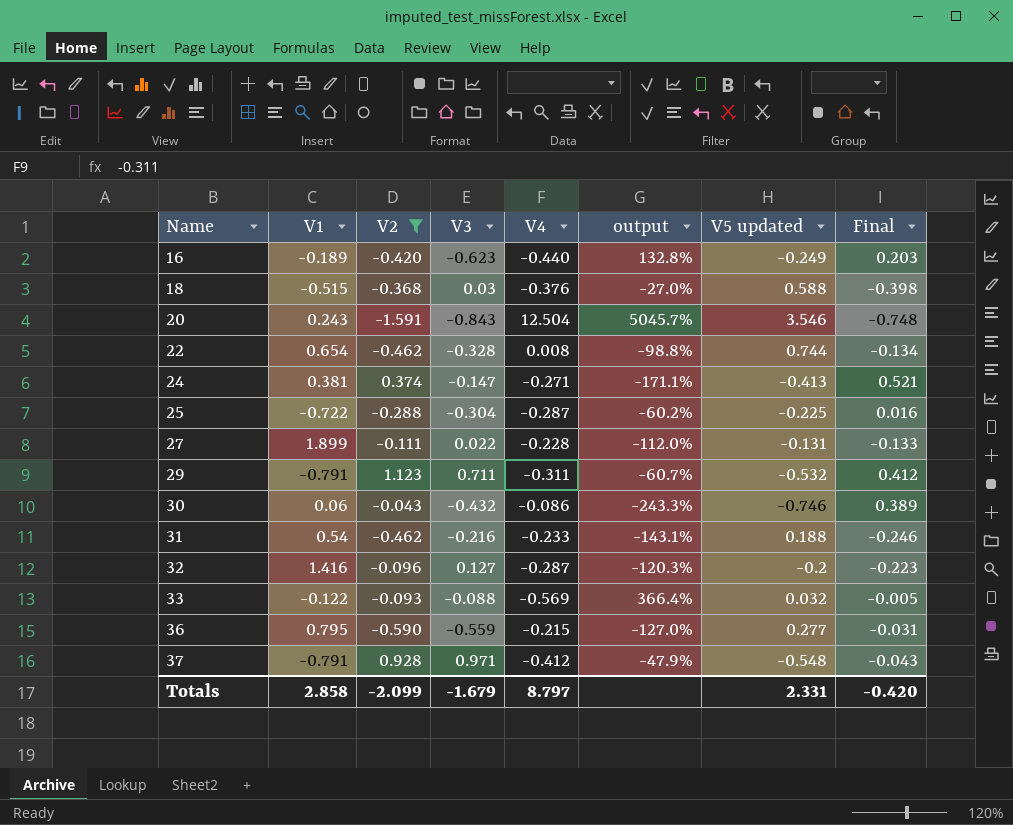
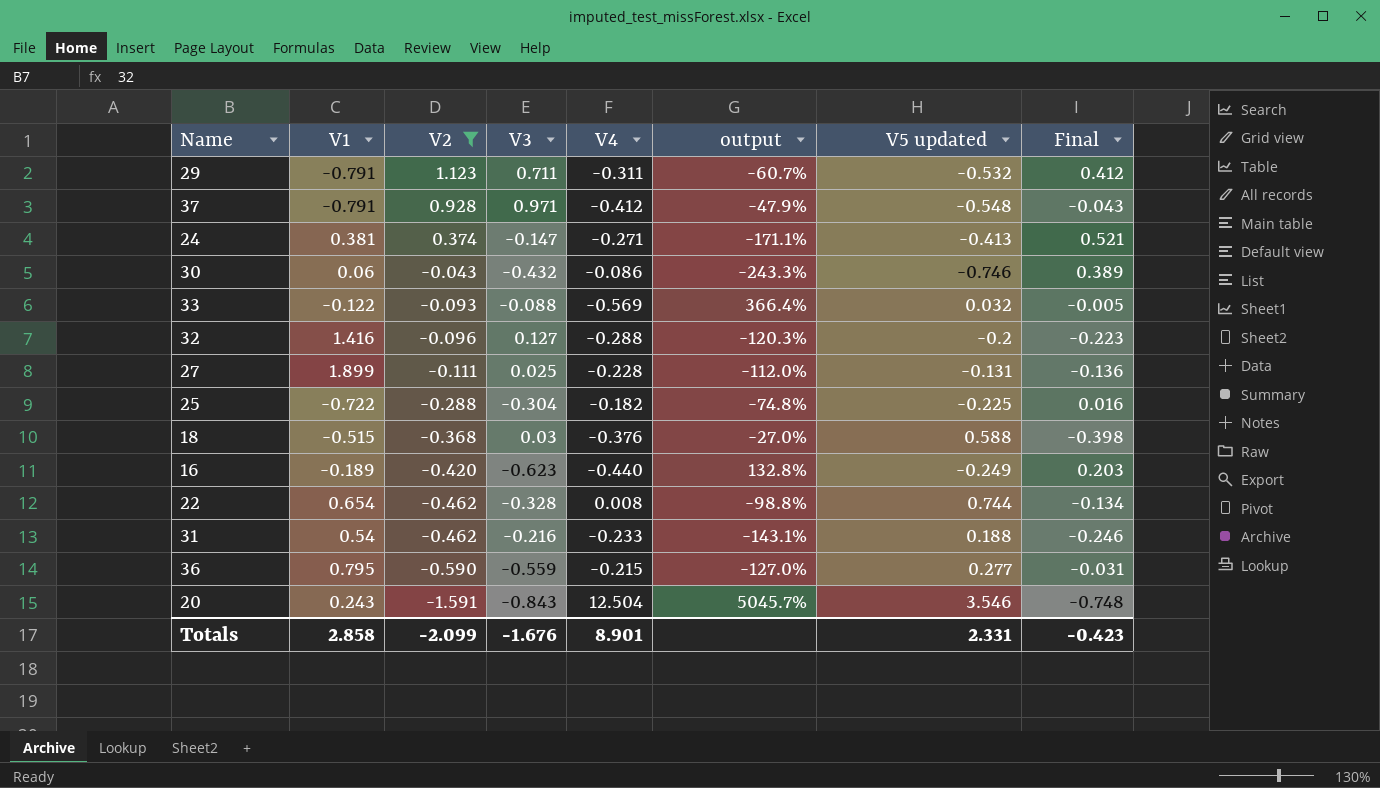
row order: Name ascending -> V2 descending
32 | V4: -0.287 -> -0.288
27 | V3: 0.022 -> 0.025
27 | Final: -0.133 -> -0.136
25 | V4: -0.287 -> -0.182
25 | output: -60.2% -> -74.8%
Totals | V3: -1.679 -> -1.676
Totals | V4: 8.797 -> 8.901
Totals | Final: -0.420 -> -0.423

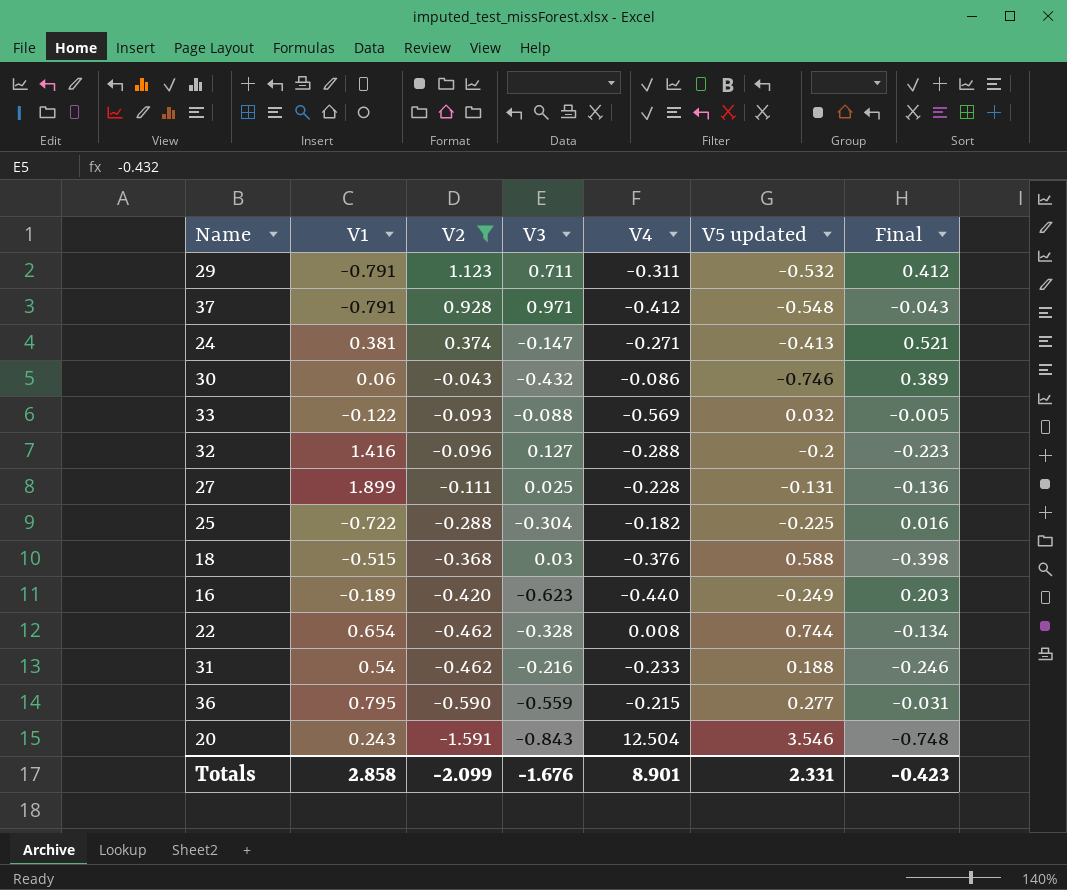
column output | formula: ([V4] - [V1]) / [V1] -> none

